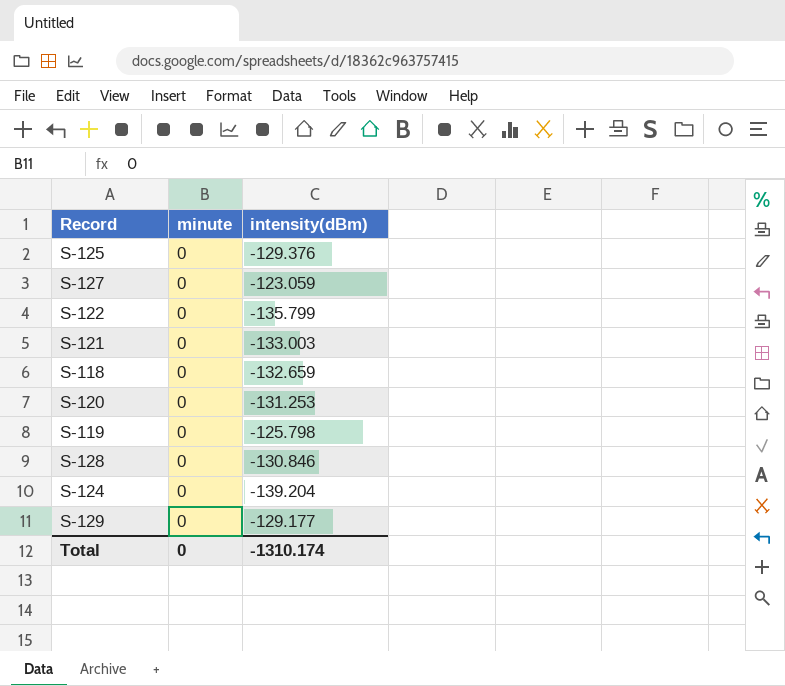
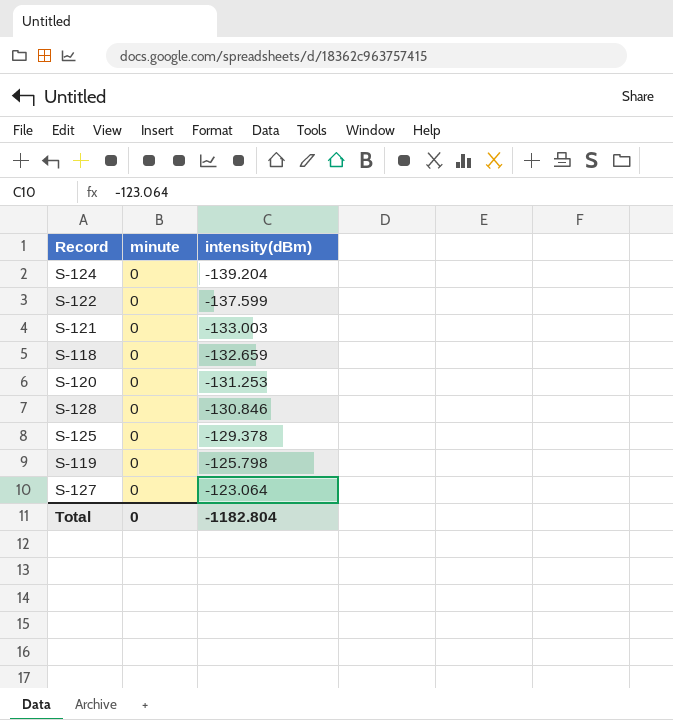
row order: none -> intensity(dBm) ascending
row S-129: 0 | -129.177 -> none
S-122 | intensity(dBm): -135.799 -> -137.599
S-125 | intensity(dBm): -129.376 -> -129.378
S-127 | intensity(dBm): -123.059 -> -123.064
Total | intensity(dBm): -1310.174 -> -1182.804

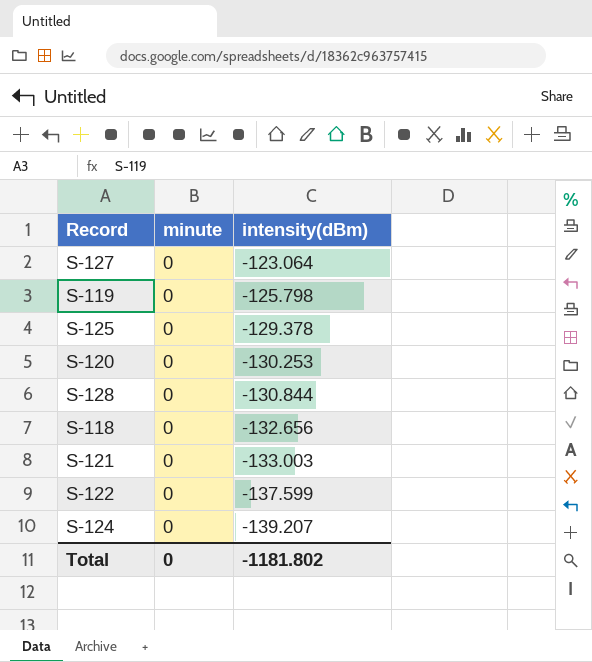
row order: intensity(dBm) ascending -> intensity(dBm) descending
S-120 | intensity(dBm): -131.253 -> -130.253
S-128 | intensity(dBm): -130.846 -> -130.844
S-118 | intensity(dBm): -132.659 -> -132.656
S-124 | intensity(dBm): -139.204 -> -139.207
Total | intensity(dBm): -1182.804 -> -1181.802

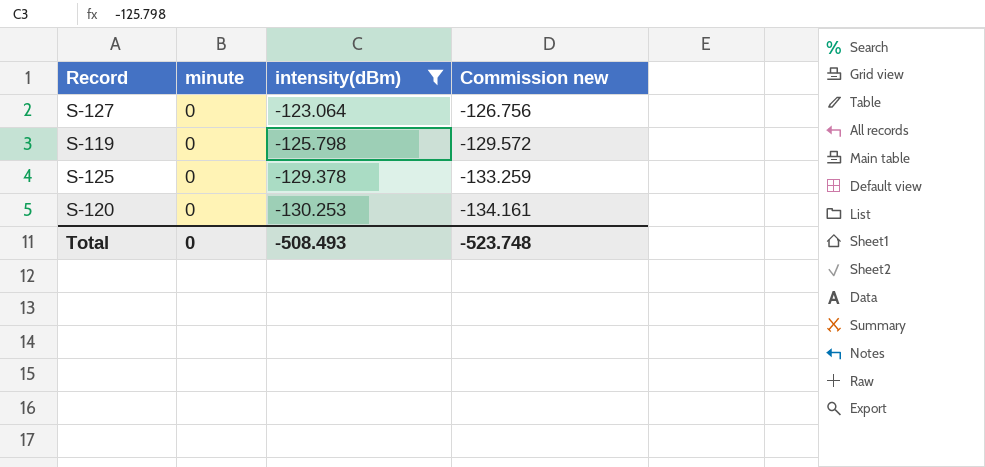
filter: none -> intensity(dBm) >= -130.253
column Commission new | formula: none -> [intensity(dBm)] * 1.03
Total | intensity(dBm): -1181.802 -> -508.493

